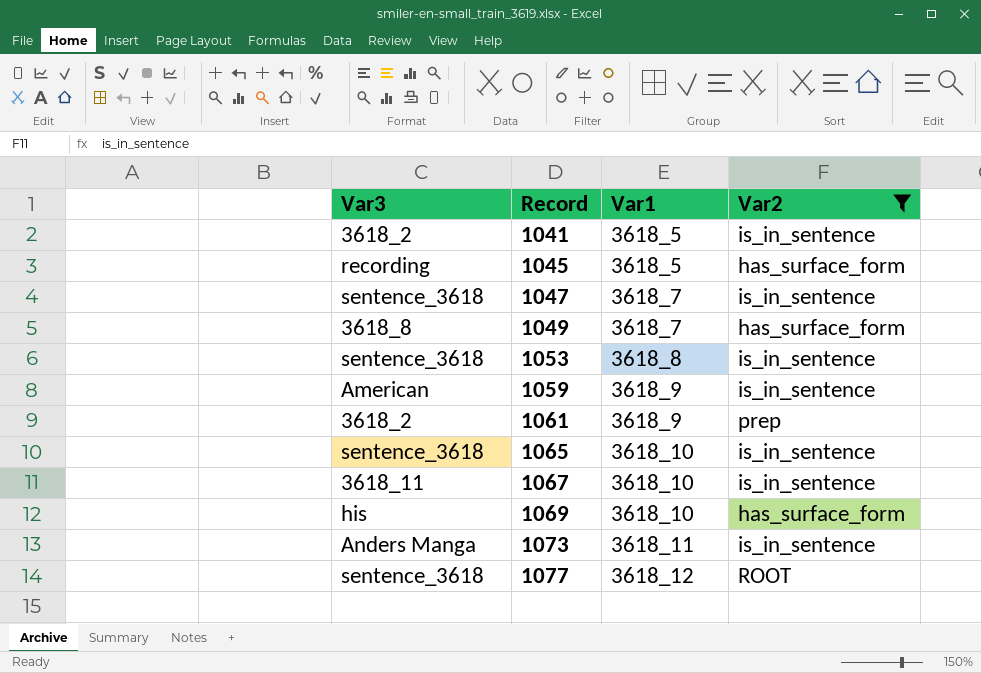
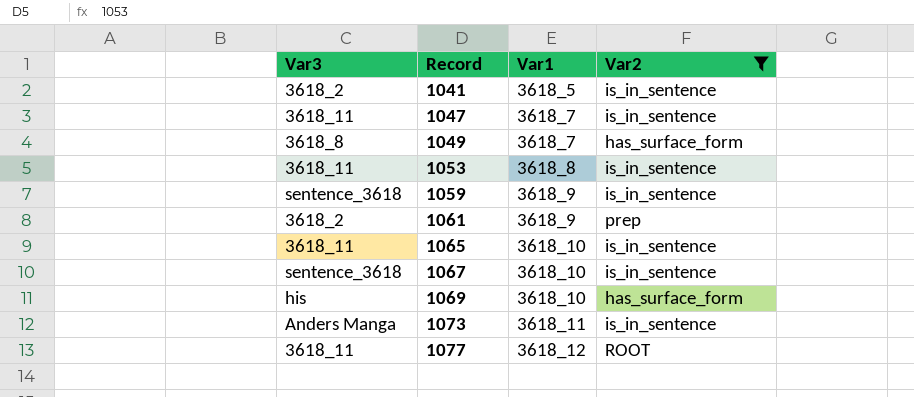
row 1045: recording | 3618_5 | has_surface_form -> none
1047 | Var3: sentence_3618 -> 3618_11
1053 | Var3: sentence_3618 -> 3618_11
1059 | Var3: American -> sentence_3618
1065 | Var3: sentence_3618 -> 3618_11
1067 | Var3: 3618_11 -> sentence_3618
1077 | Var3: sentence_3618 -> 3618_11

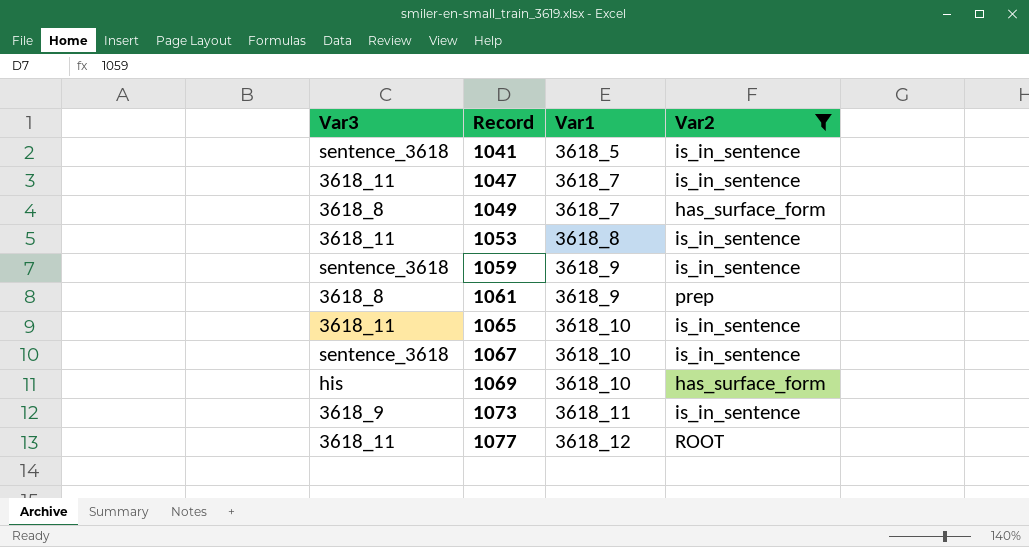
1041 | Var3: 3618_2 -> sentence_3618
1061 | Var3: 3618_2 -> 3618_8
1073 | Var3: Anders Manga -> 3618_9

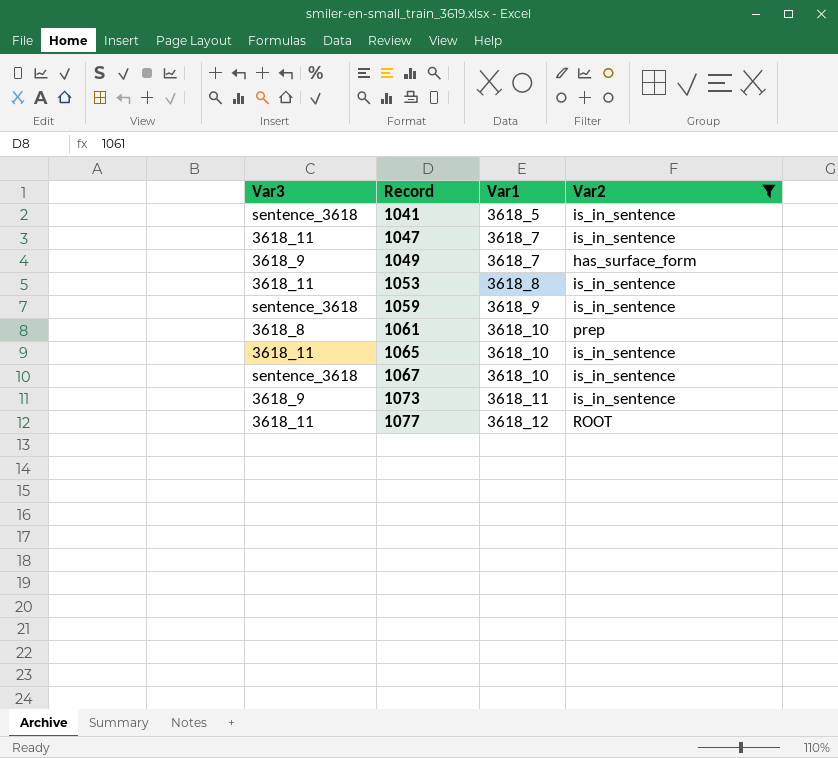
row 1069: his | 3618_10 | has_surface_form -> none
1049 | Var3: 3618_8 -> 3618_9
1061 | Var1: 3618_9 -> 3618_10

